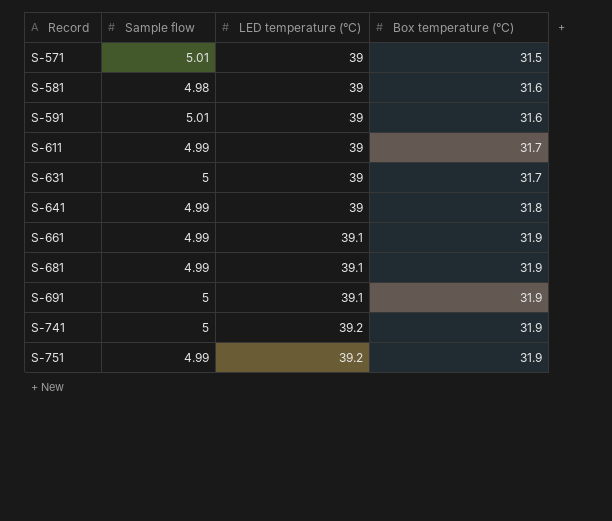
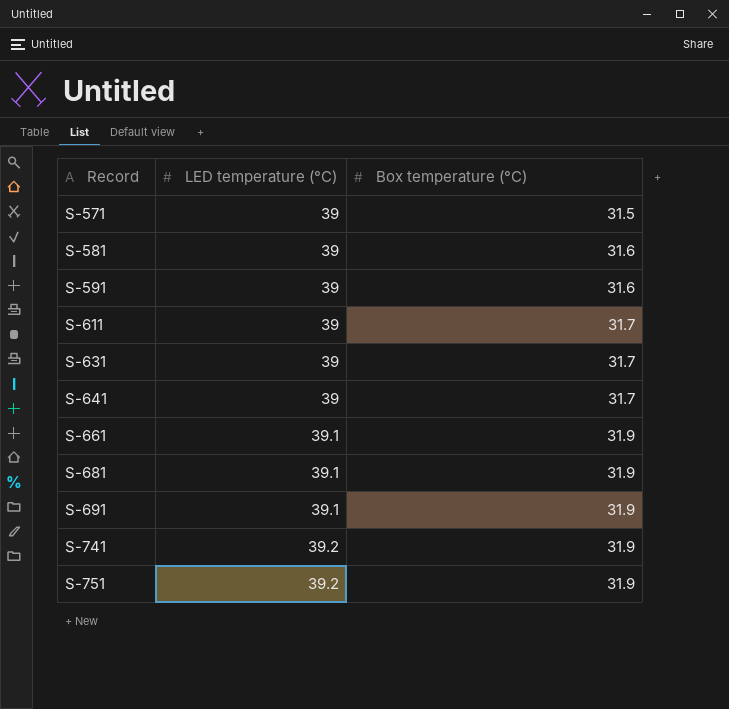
column Sample flow | position: 2 -> none
S-641 | Box temperature (°C): 31.8 -> 31.7

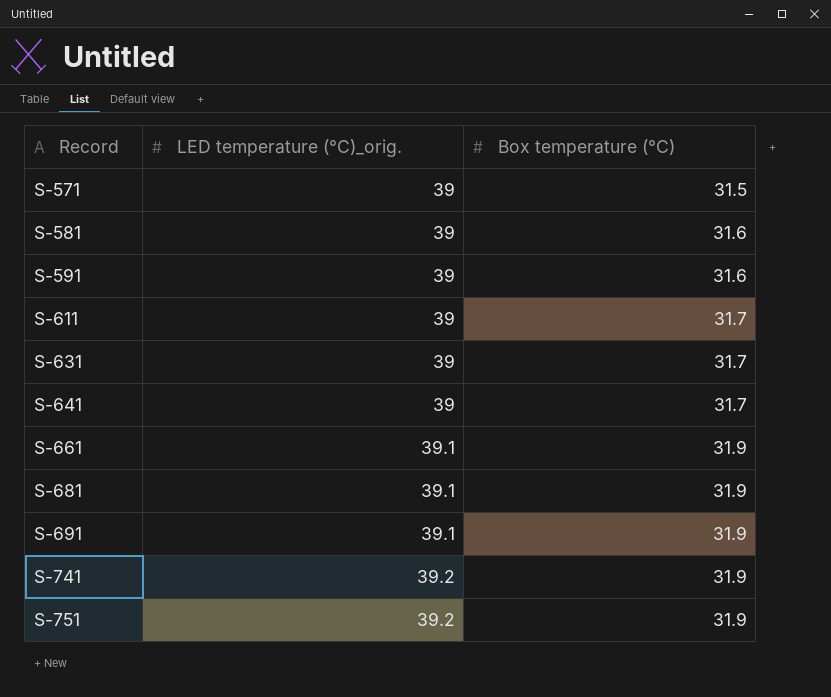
column name: LED temperature (°C) -> LED temperature (°C)_orig.

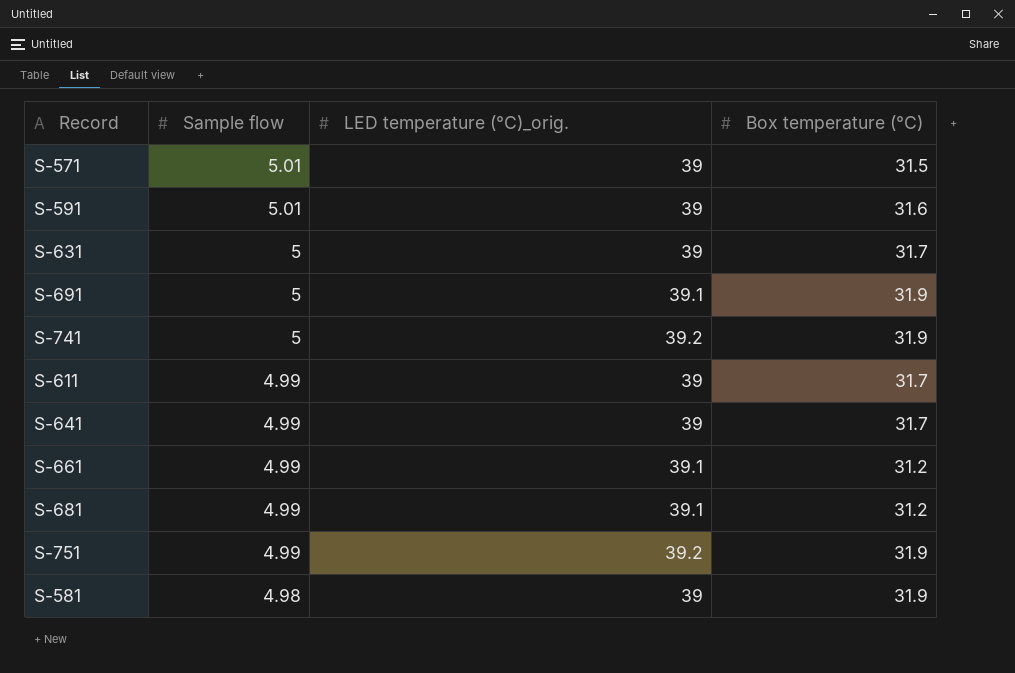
row order: Record ascending -> Sample flow descending
column Sample flow | position: none -> 2
S-661 | Box temperature (°C): 31.9 -> 31.2
S-681 | Box temperature (°C): 31.9 -> 31.2
S-581 | Box temperature (°C): 31.6 -> 31.9

